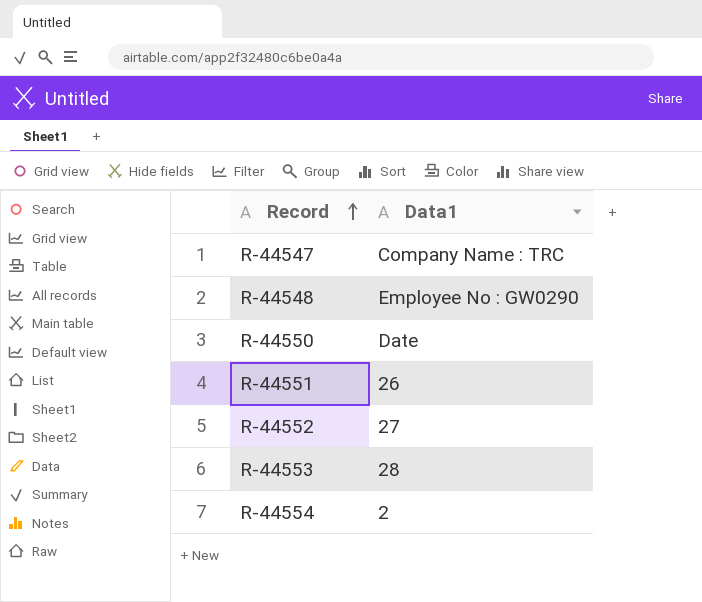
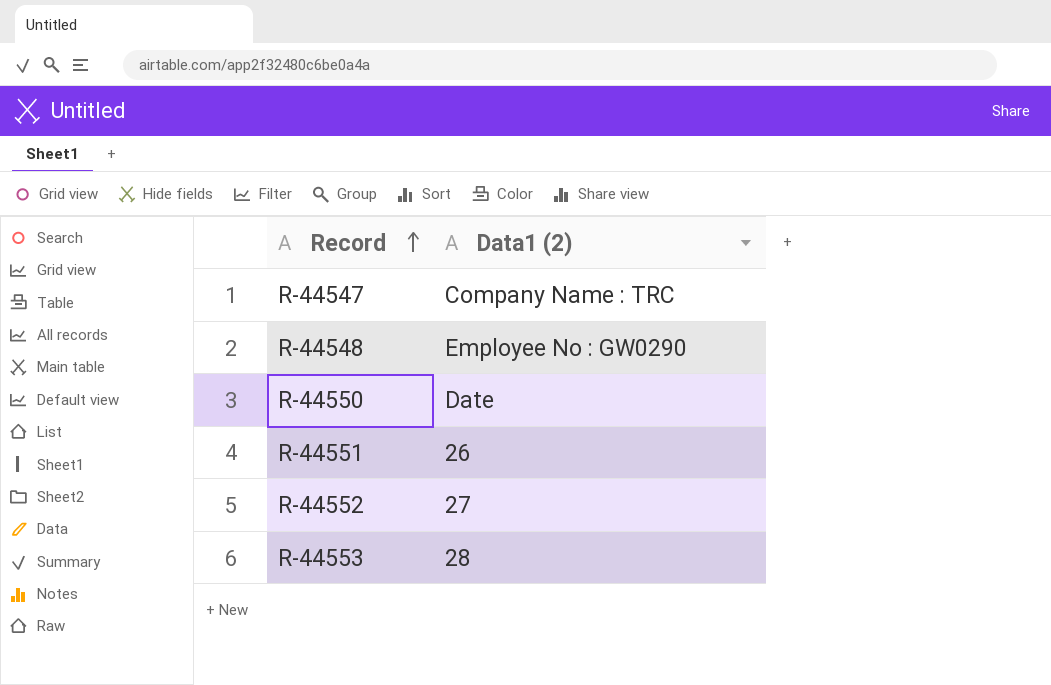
column name: Data1 -> Data1 (2)
row R-44554: 2 -> none

